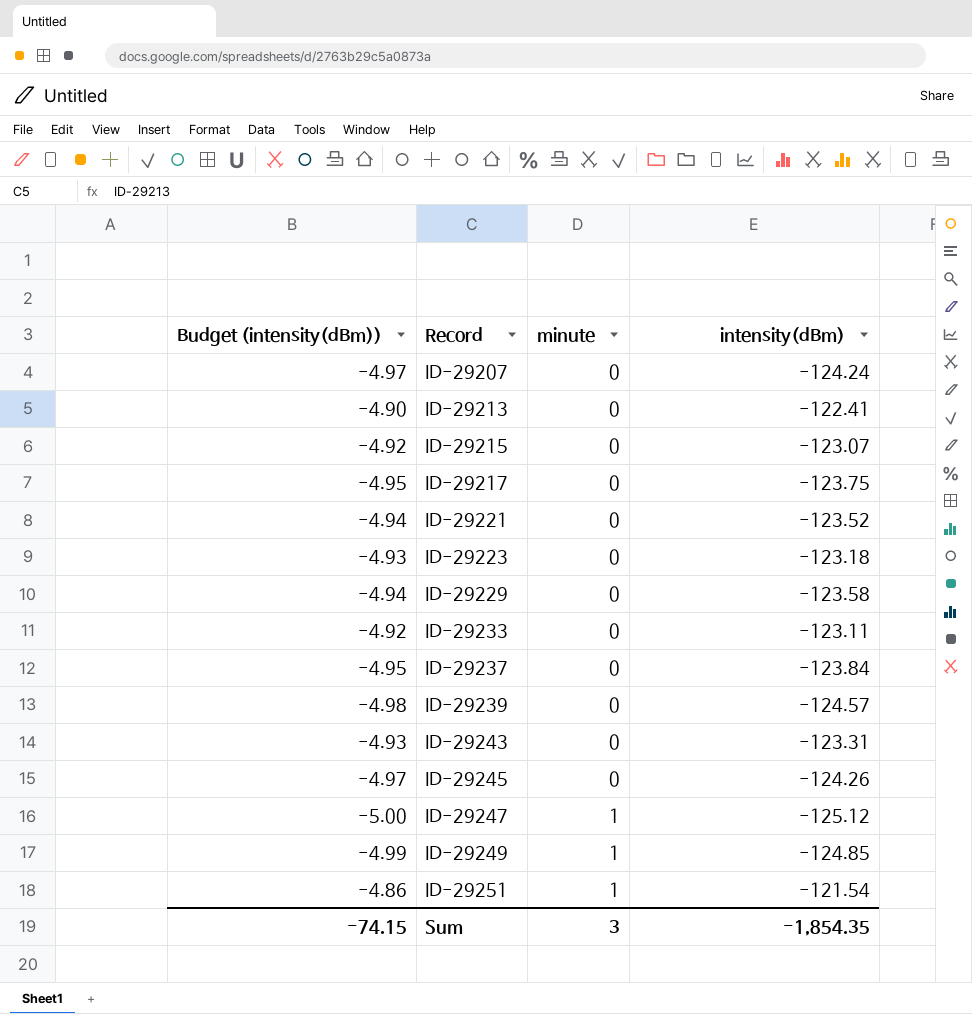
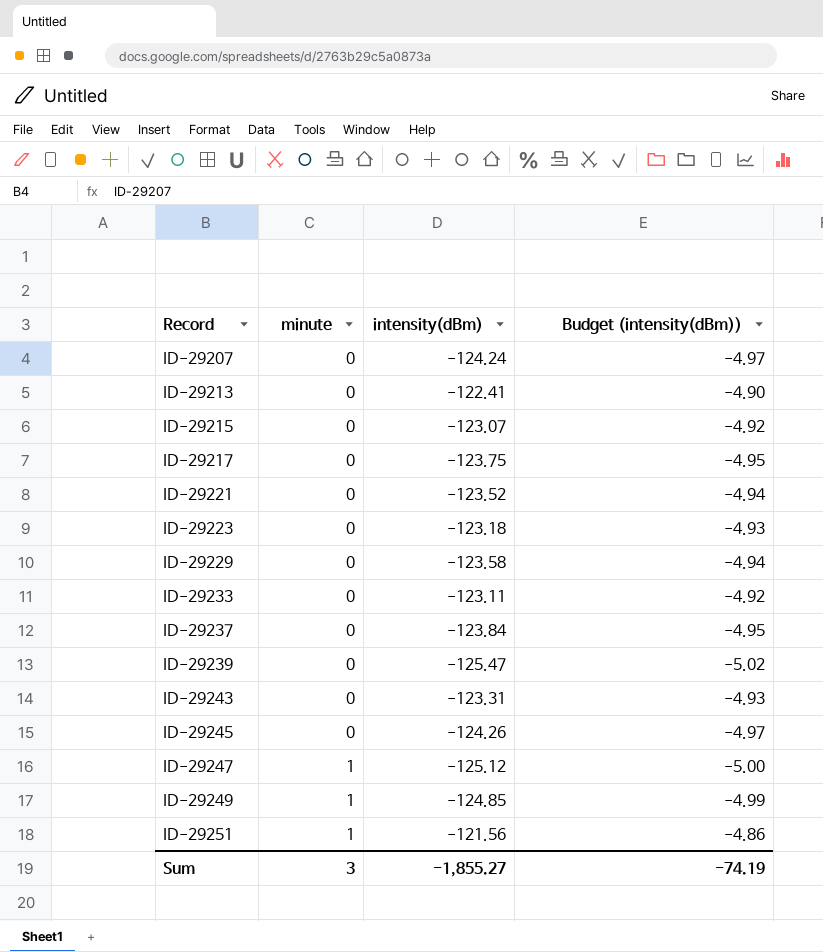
column Budget (intensity(dBm)) | position: 1 -> 4
ID-29239 | intensity(dBm): -124.57 -> -125.47
ID-29239 | Budget (intensity(dBm)): -4.98 -> -5.02
ID-29251 | intensity(dBm): -121.54 -> -121.56
Sum | intensity(dBm): -1,854.35 -> -1,855.27
Sum | Budget (intensity(dBm)): -74.15 -> -74.19

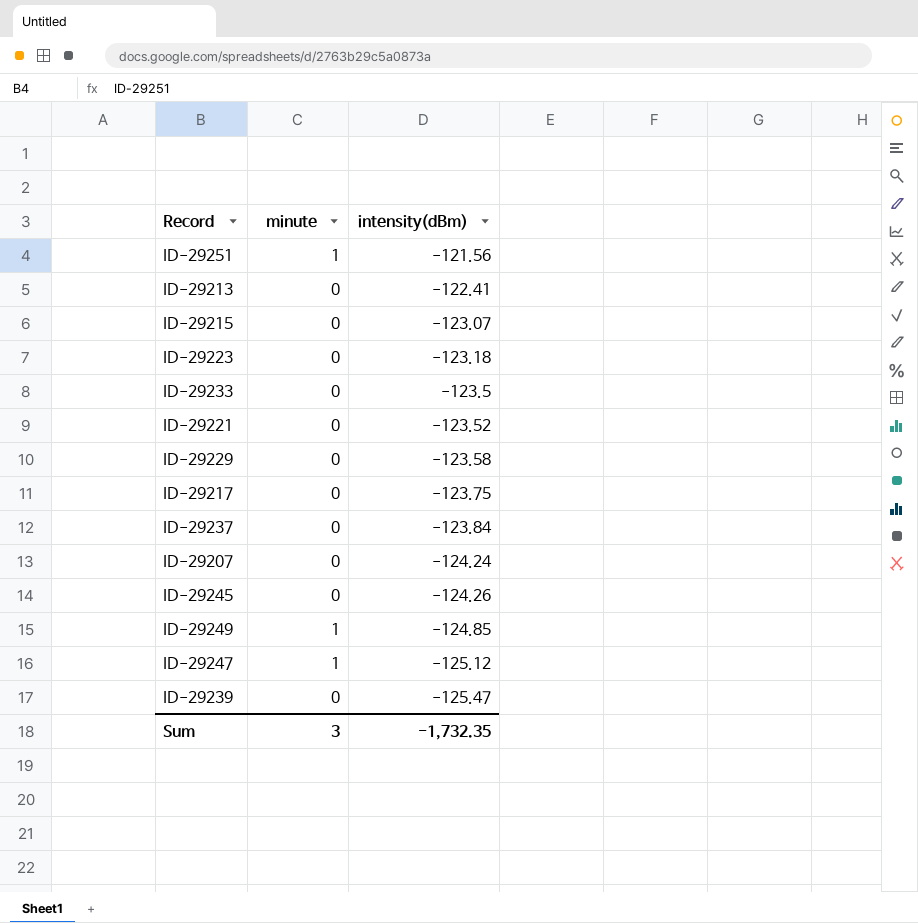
row order: Record ascending -> intensity(dBm) descending
column Budget (intensity(dBm)) | formula: [intensity(dBm)] * 0.04 -> none
row ID-29243: 0 | -123.31 | -4.93 -> none
ID-29233 | intensity(dBm): -123.11 -> -123.5
Sum | intensity(dBm): -1,855.27 -> -1,732.35

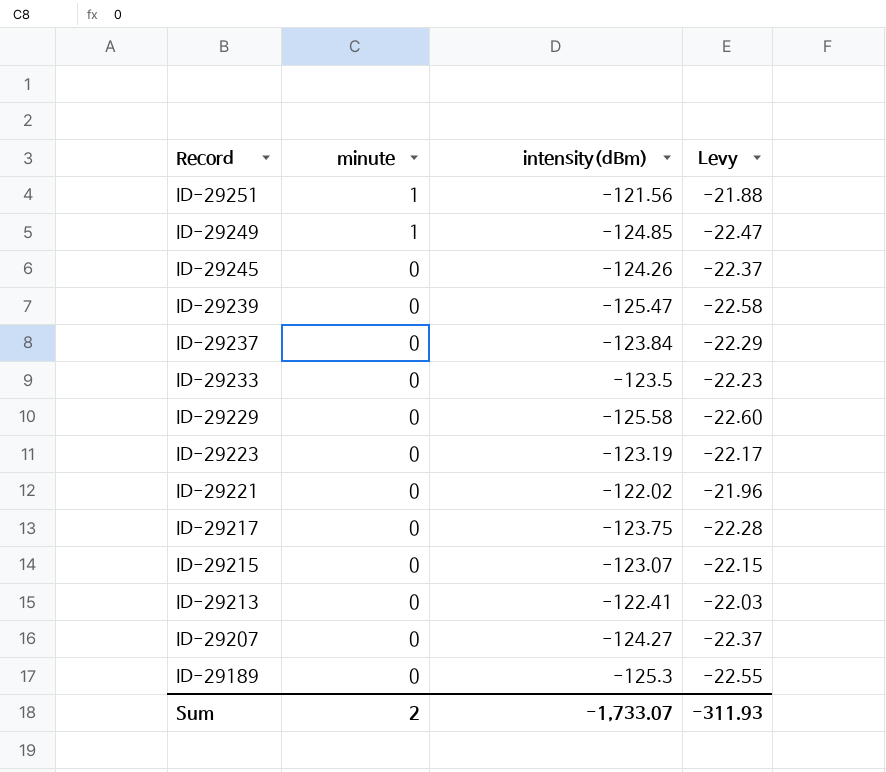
row order: intensity(dBm) descending -> Record descending
column Levy | formula: none -> [intensity(dBm)] * 0.18
row ID-29247: 1 | -125.12 -> none
ID-29229 | intensity(dBm): -123.58 -> -125.58
ID-29223 | intensity(dBm): -123.18 -> -123.19
ID-29221 | intensity(dBm): -123.52 -> -122.02
ID-29207 | intensity(dBm): -124.24 -> -124.27
row ID-29189: none -> 0 | -125.3 | -22.55
Sum | minute: 3 -> 2
Sum | intensity(dBm): -1,732.35 -> -1,733.07

